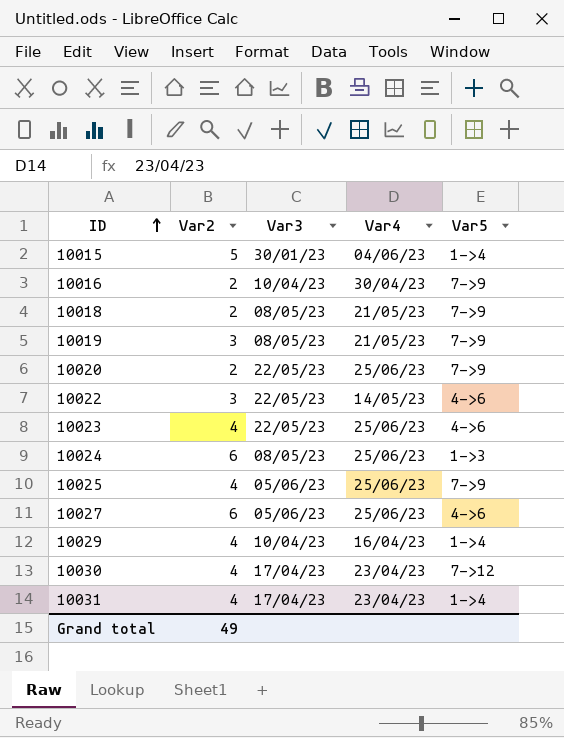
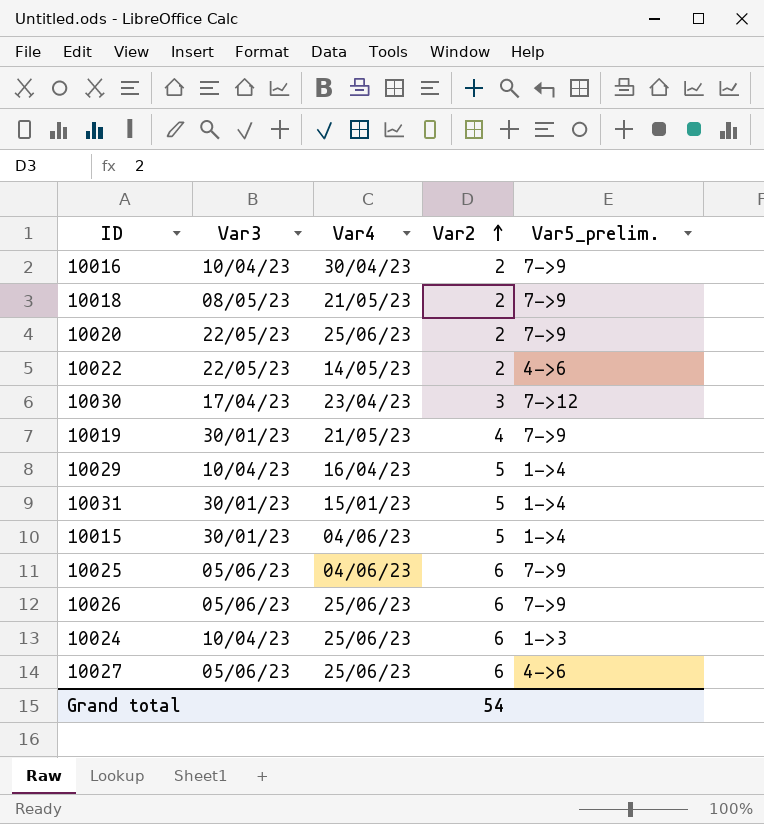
row order: ID ascending -> Var2 ascending
column Var2 | position: 2 -> 4
column name: Var5 -> Var5_prelim.
row 10023: 4 | 22/05/23 | 25/06/23 | 4->6 -> none
10022 | Var2: 3 -> 2
10030 | Var2: 4 -> 3
10019 | Var3: 08/05/23 -> 30/01/23
10019 | Var2: 3 -> 4
10029 | Var2: 4 -> 5
10031 | Var3: 17/04/23 -> 30/01/23
10031 | Var4: 23/04/23 -> 15/01/23
10031 | Var2: 4 -> 5
10025 | Var4: 25/06/23 -> 04/06/23
10025 | Var2: 4 -> 6
row 10026: none -> 05/06/23 | 25/06/23 | 6 | 7->9
10024 | Var3: 08/05/23 -> 10/04/23
Grand total | Var2: 49 -> 54

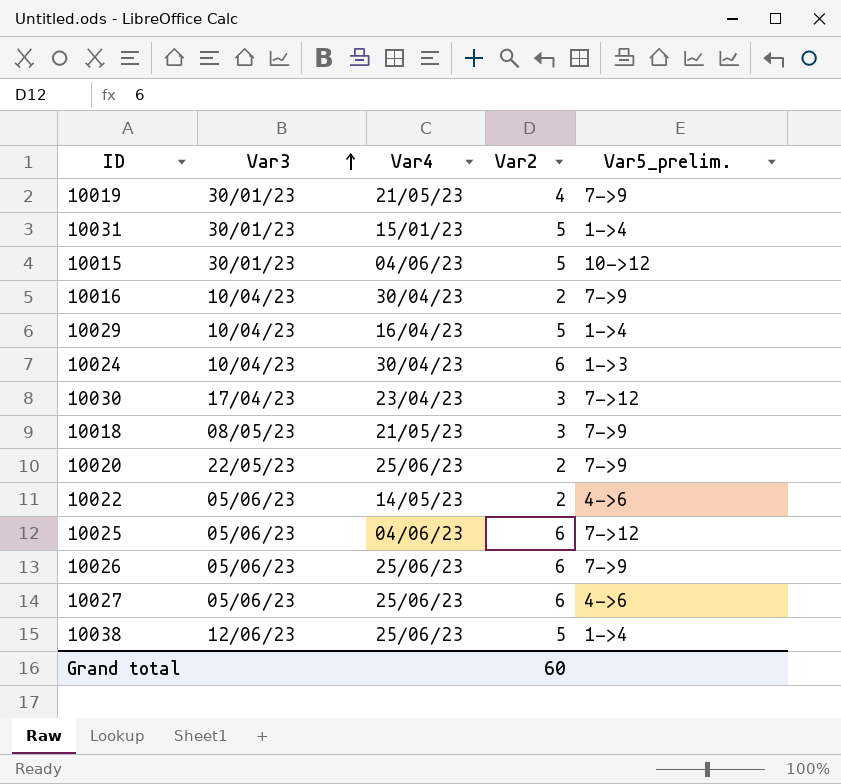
row order: Var2 ascending -> Var3 ascending
10015 | Var5_prelim.: 1->4 -> 10->12
10024 | Var4: 25/06/23 -> 30/04/23
10018 | Var2: 2 -> 3
10022 | Var3: 22/05/23 -> 05/06/23
10025 | Var5_prelim.: 7->9 -> 7->12
row 10038: none -> 12/06/23 | 25/06/23 | 5 | 1->4
Grand total | Var2: 54 -> 60

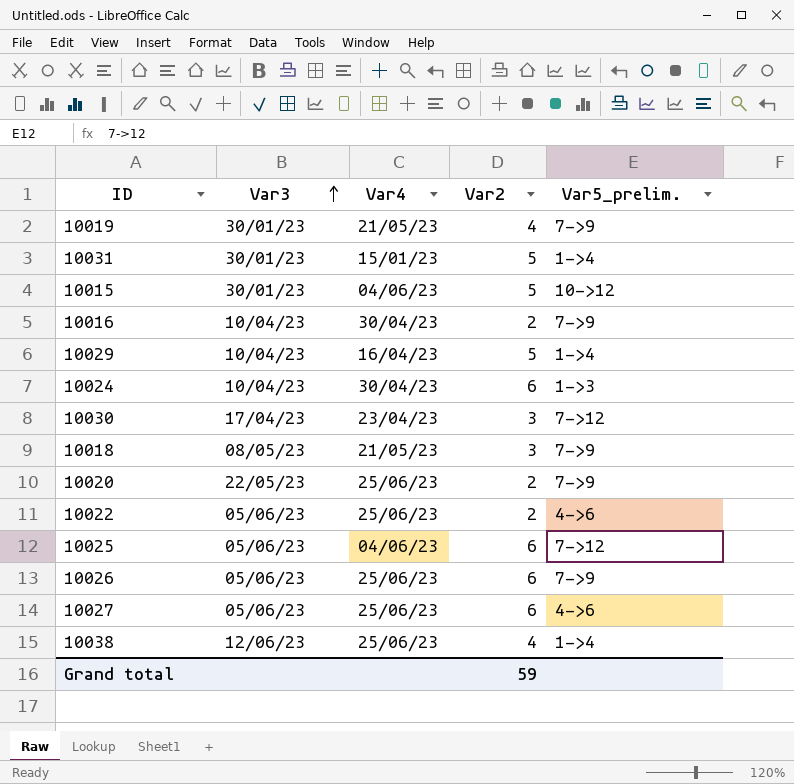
10022 | Var4: 14/05/23 -> 25/06/23
10038 | Var2: 5 -> 4
Grand total | Var2: 60 -> 59

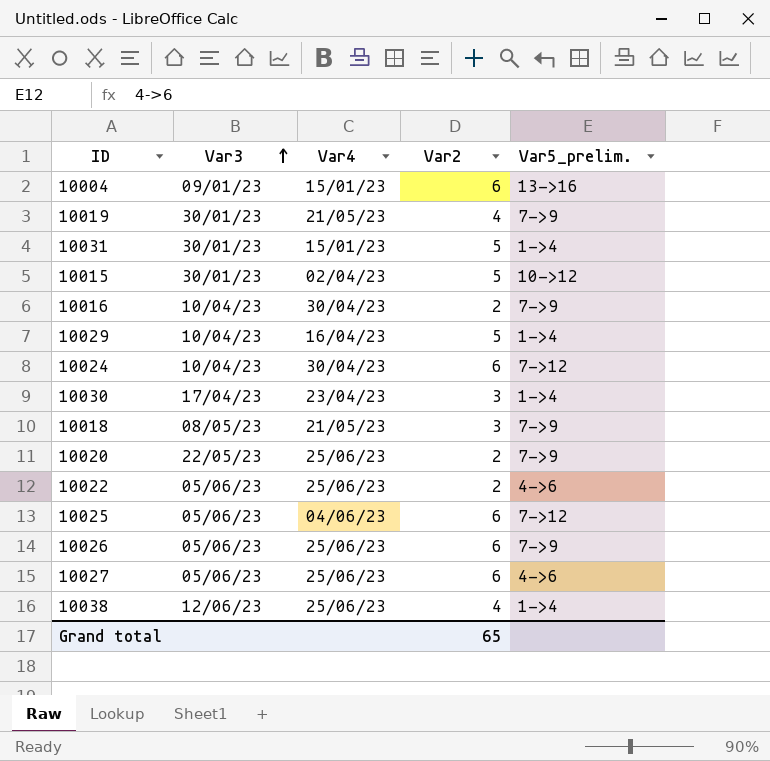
row 10004: none -> 09/01/23 | 15/01/23 | 6 | 13->16
10015 | Var4: 04/06/23 -> 02/04/23
10024 | Var5_prelim.: 1->3 -> 7->12
10030 | Var5_prelim.: 7->12 -> 1->4
Grand total | Var2: 59 -> 65

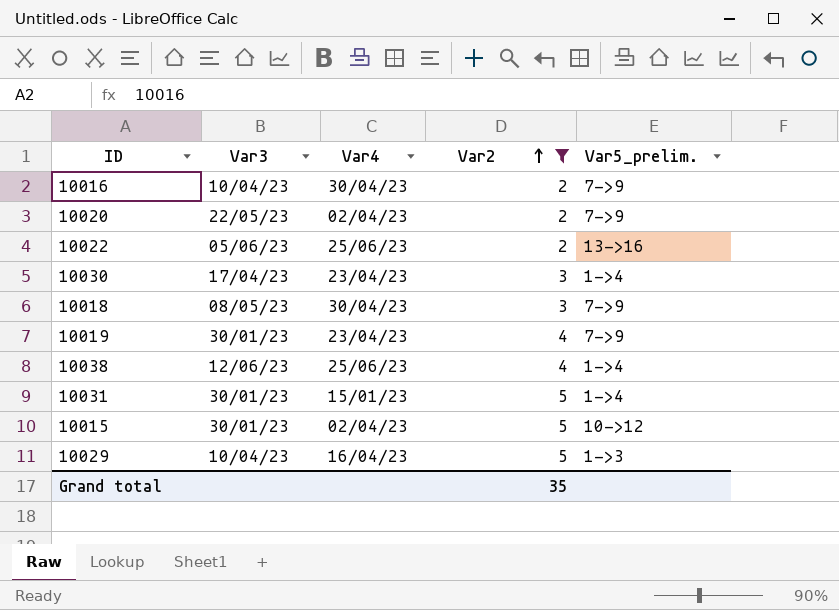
filter: none -> Var2 != 6
row order: Var3 ascending -> Var2 ascending
10020 | Var4: 25/06/23 -> 02/04/23
10022 | Var5_prelim.: 4->6 -> 13->16
10018 | Var4: 21/05/23 -> 30/04/23
10019 | Var4: 21/05/23 -> 23/04/23
10029 | Var5_prelim.: 1->4 -> 1->3
Grand total | Var2: 65 -> 35

